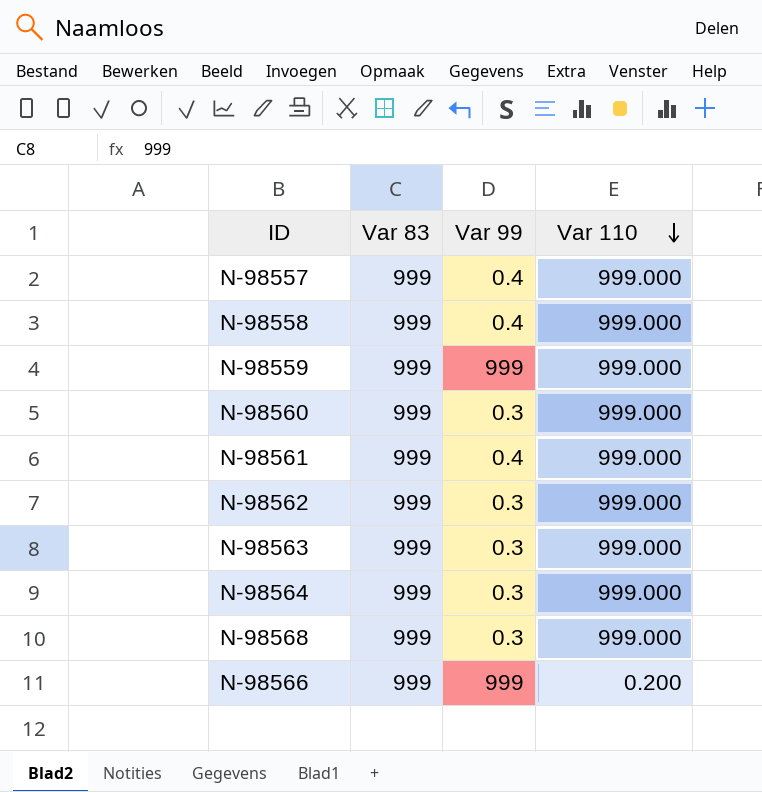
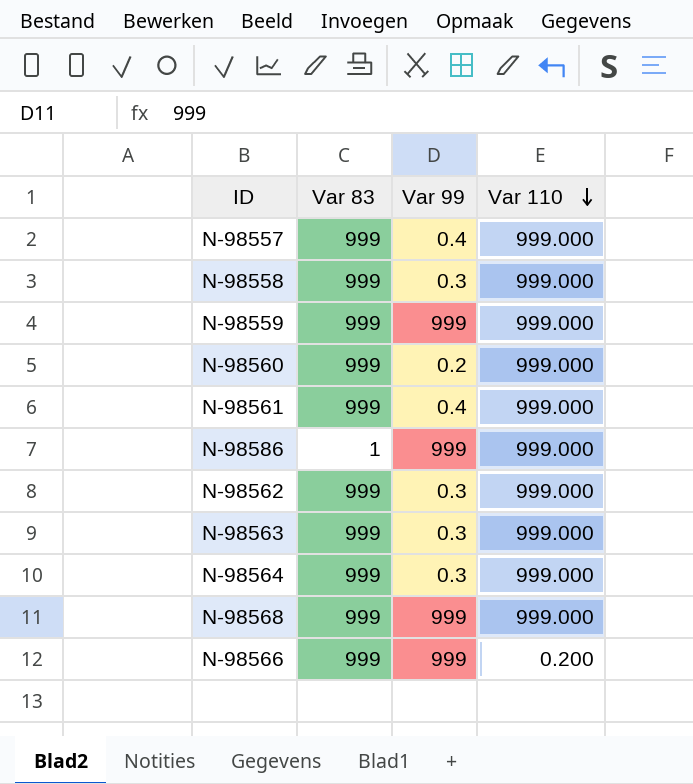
N-98558 | Var 99: 0.4 -> 0.3
N-98560 | Var 99: 0.3 -> 0.2
row N-98586: none -> 1 | 999 | 999.000
N-98568 | Var 99: 0.3 -> 999

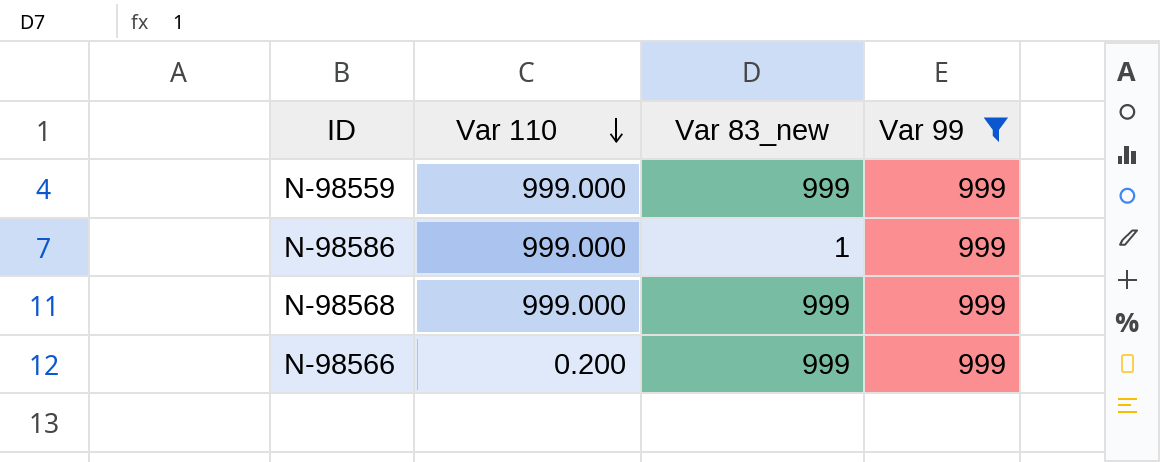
filter: none -> Var 99 = 999
column Var 110 | position: 4 -> 2
column name: Var 83 -> Var 83_new

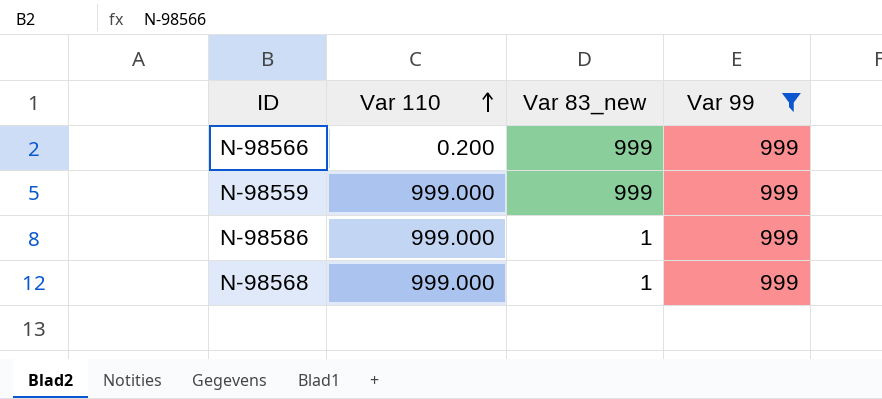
row order: Var 110 descending -> Var 110 ascending
N-98568 | Var 83_new: 999 -> 1

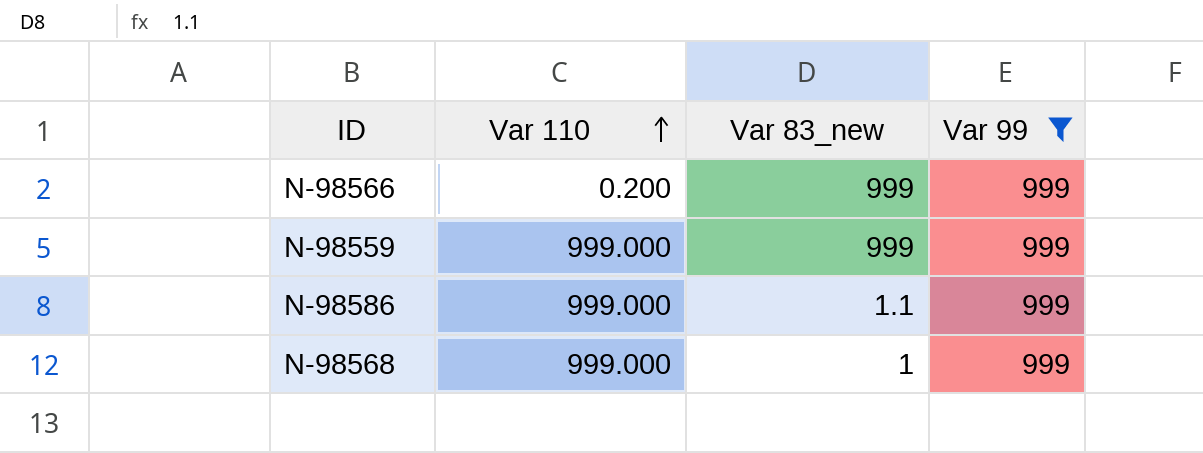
N-98586 | Var 83_new: 1 -> 1.1

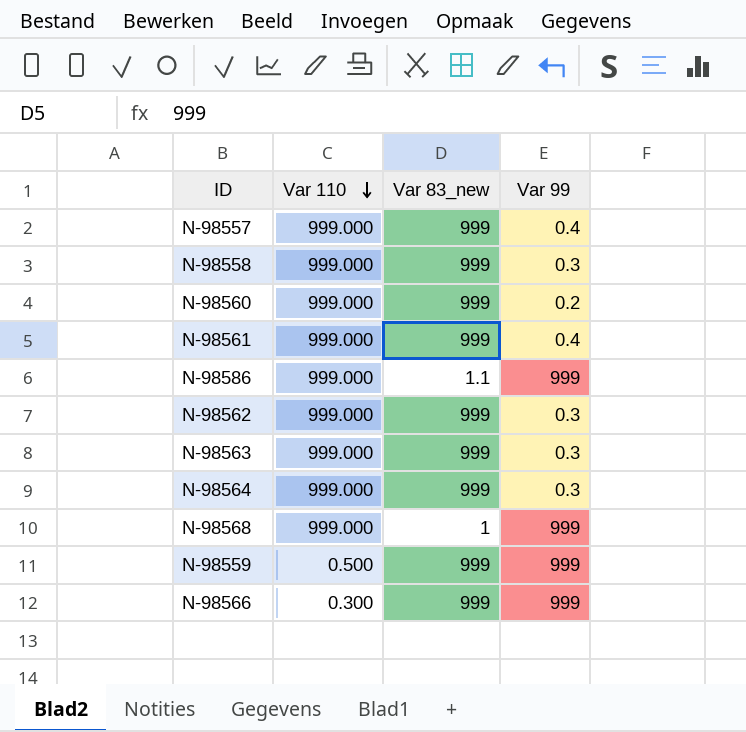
filter: Var 99 = 999 -> none
row order: Var 110 ascending -> Var 110 descending
N-98559 | Var 110: 999.000 -> 0.500
N-98566 | Var 110: 0.200 -> 0.300

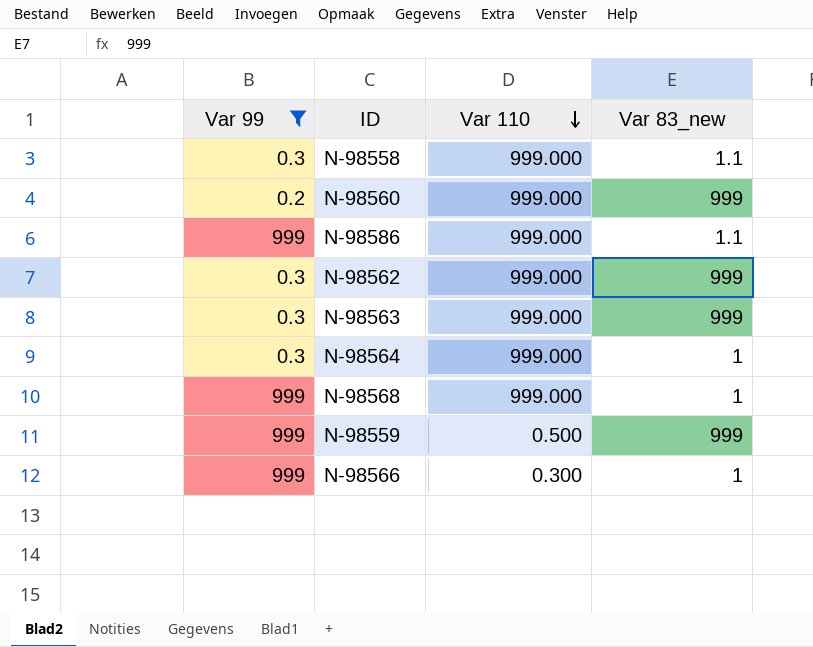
filter: none -> Var 99 != 0.4
column Var 99 | position: 4 -> 1
N-98558 | Var 83_new: 999 -> 1.1
N-98564 | Var 83_new: 999 -> 1
N-98566 | Var 83_new: 999 -> 1

